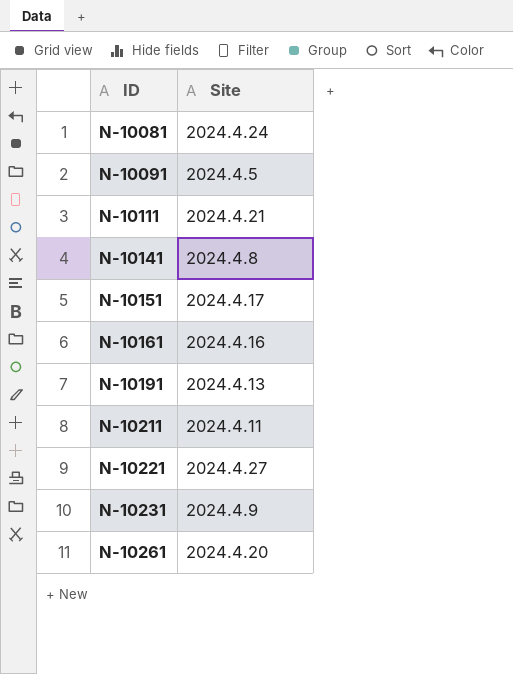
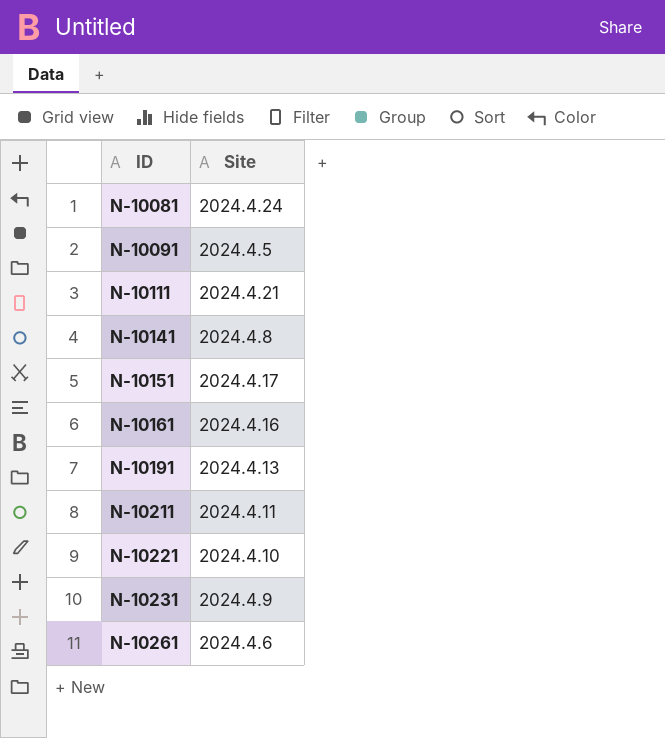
N-10221 | Site: 2024.4.27 -> 2024.4.10
N-10261 | Site: 2024.4.20 -> 2024.4.6

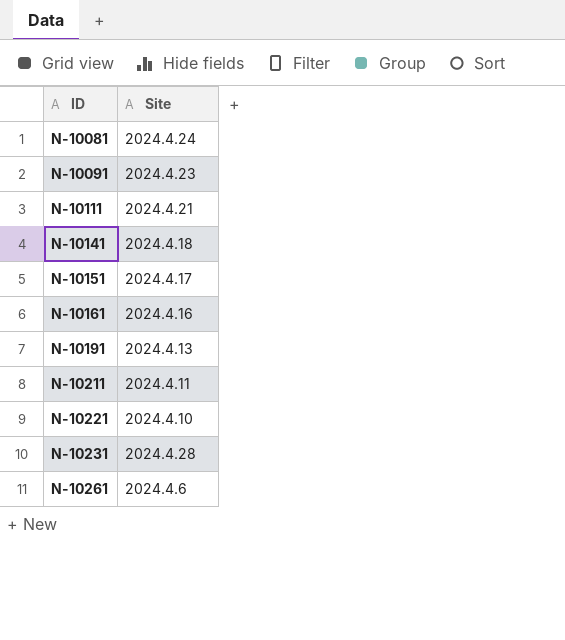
N-10091 | Site: 2024.4.5 -> 2024.4.23
N-10141 | Site: 2024.4.8 -> 2024.4.18
N-10231 | Site: 2024.4.9 -> 2024.4.28

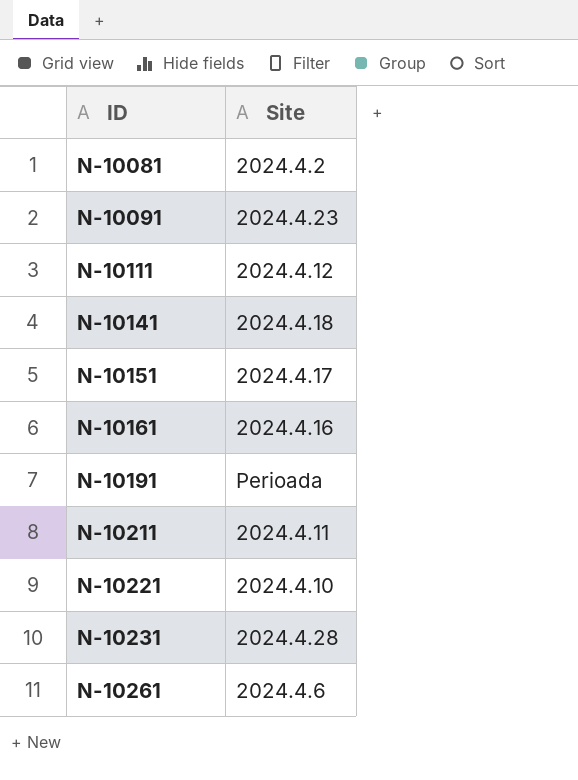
N-10081 | Site: 2024.4.24 -> 2024.4.2
N-10111 | Site: 2024.4.21 -> 2024.4.12
N-10191 | Site: 2024.4.13 -> Perioada

